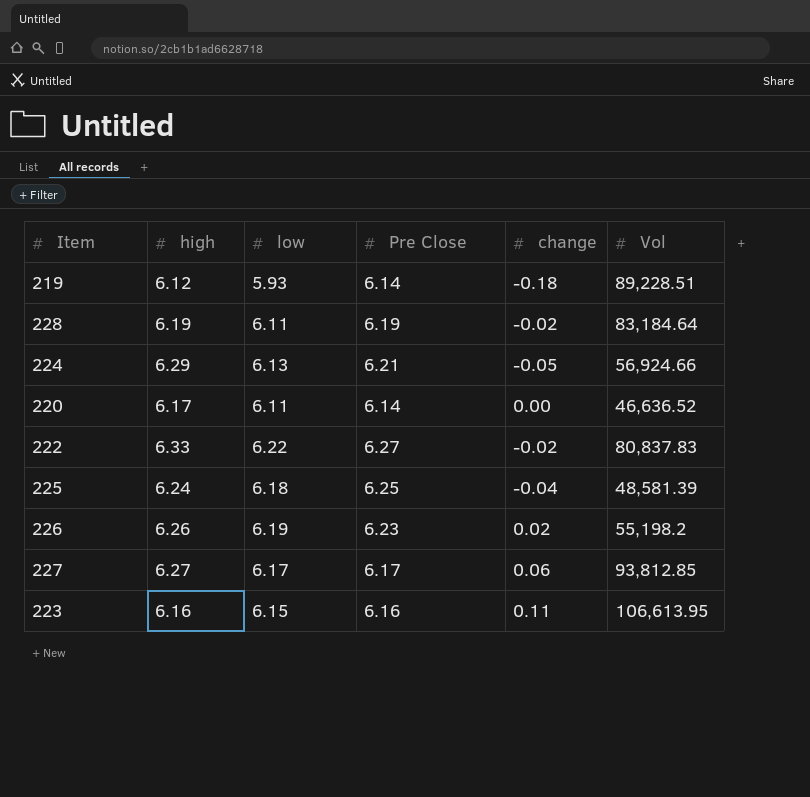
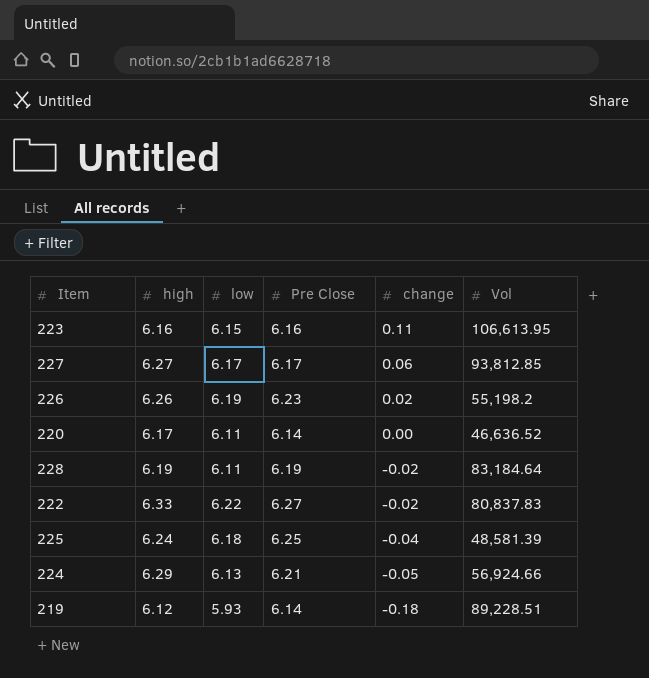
row order: none -> change descending

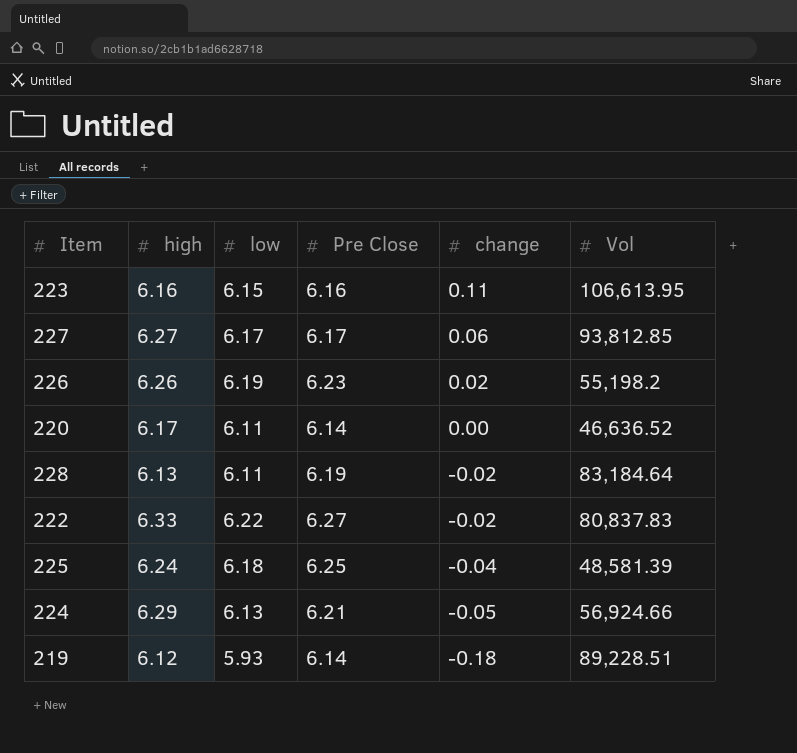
228 | high: 6.19 -> 6.13

